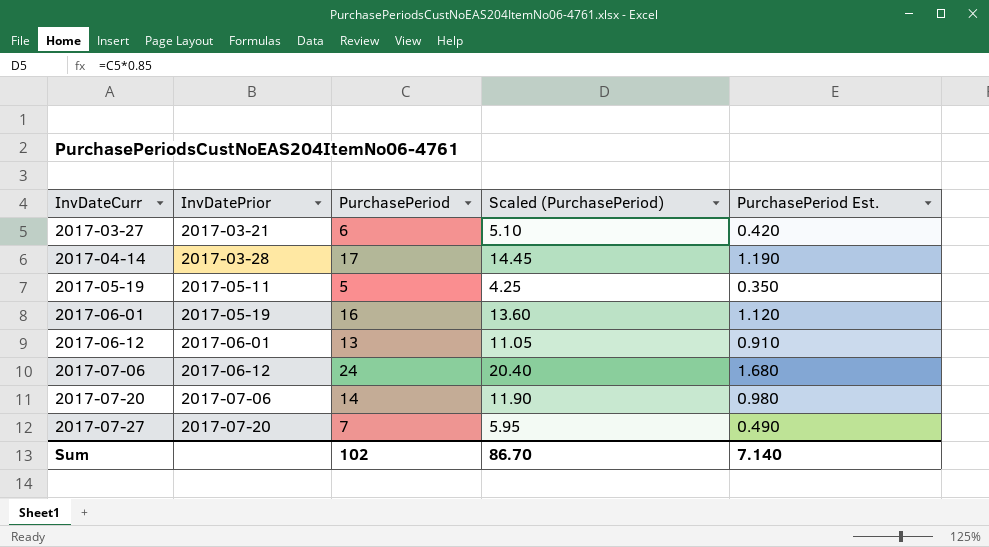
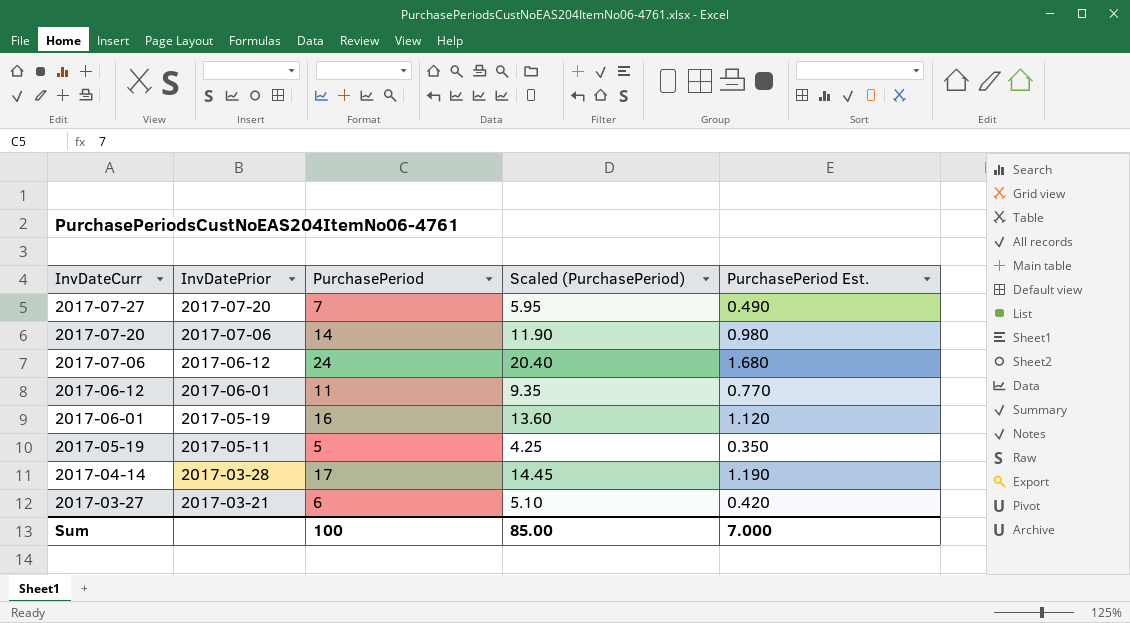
row order: InvDateCurr ascending -> InvDateCurr descending
2017-06-12 | PurchasePeriod: 13 -> 11
2017-06-12 | Scaled (PurchasePeriod): 11.05 -> 9.35
2017-06-12 | PurchasePeriod Est.: 0.910 -> 0.770
Sum | PurchasePeriod: 102 -> 100
Sum | Scaled (PurchasePeriod): 86.70 -> 85.00
Sum | PurchasePeriod Est.: 7.140 -> 7.000

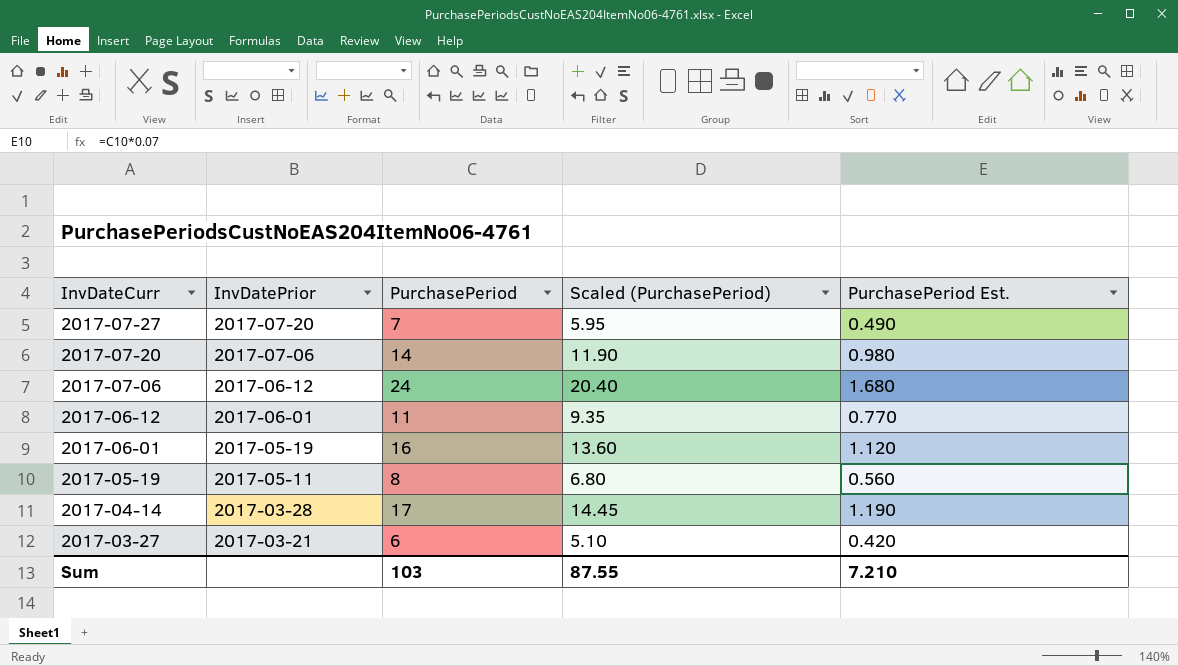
2017-05-19 | PurchasePeriod: 5 -> 8
2017-05-19 | Scaled (PurchasePeriod): 4.25 -> 6.80
2017-05-19 | PurchasePeriod Est.: 0.350 -> 0.560
Sum | PurchasePeriod: 100 -> 103
Sum | Scaled (PurchasePeriod): 85.00 -> 87.55
Sum | PurchasePeriod Est.: 7.000 -> 7.210

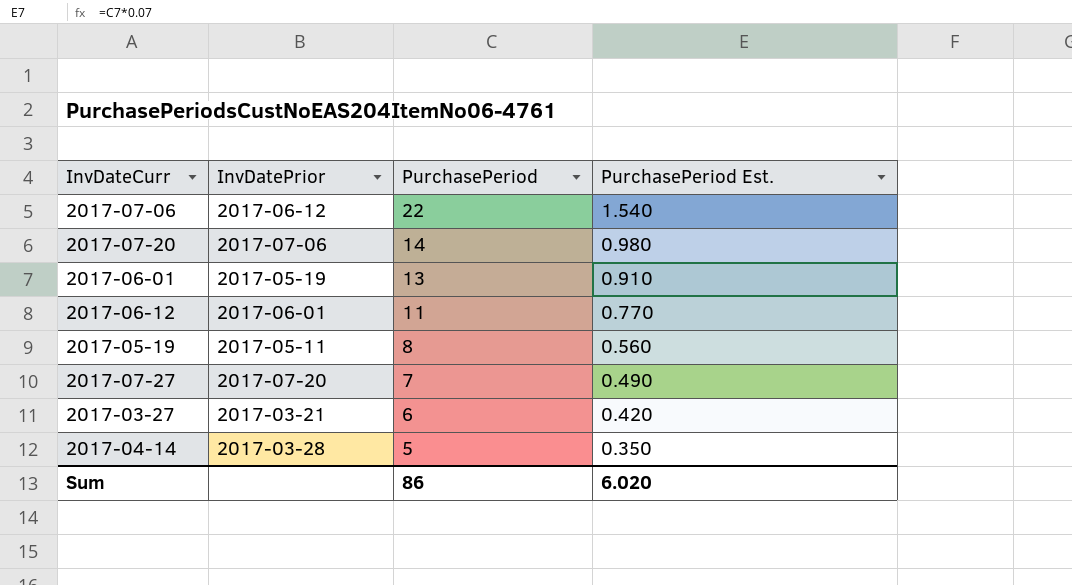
row order: InvDateCurr descending -> PurchasePeriod descending
column Scaled (PurchasePeriod) | formula: [PurchasePeriod] * 0.85 -> none
2017-07-06 | PurchasePeriod: 24 -> 22
2017-07-06 | PurchasePeriod Est.: 1.680 -> 1.540
2017-06-01 | PurchasePeriod: 16 -> 13
2017-06-01 | PurchasePeriod Est.: 1.120 -> 0.910
2017-04-14 | PurchasePeriod: 17 -> 5
2017-04-14 | PurchasePeriod Est.: 1.190 -> 0.350
Sum | PurchasePeriod: 103 -> 86
Sum | PurchasePeriod Est.: 7.210 -> 6.020

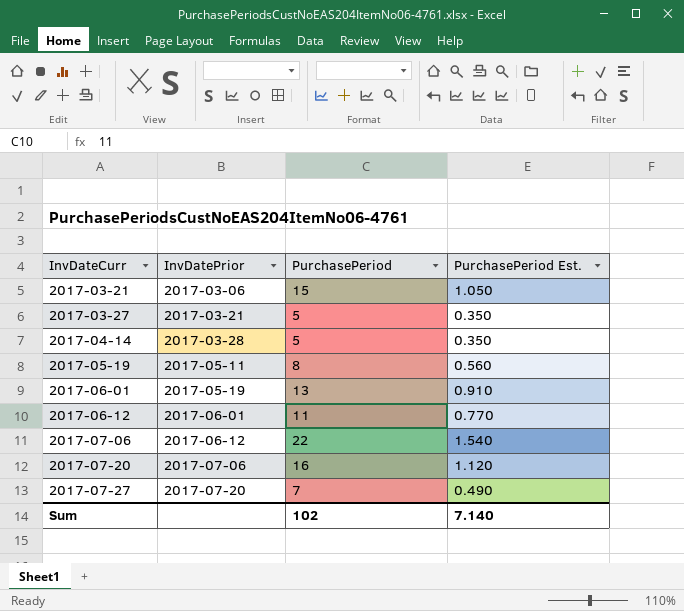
row order: PurchasePeriod descending -> InvDateCurr ascending
row 2017-03-21: none -> 2017-03-06 | 15 | 1.050
2017-03-27 | PurchasePeriod: 6 -> 5
2017-03-27 | PurchasePeriod Est.: 0.420 -> 0.350
2017-07-20 | PurchasePeriod: 14 -> 16
2017-07-20 | PurchasePeriod Est.: 0.980 -> 1.120
Sum | PurchasePeriod: 86 -> 102
Sum | PurchasePeriod Est.: 6.020 -> 7.140

